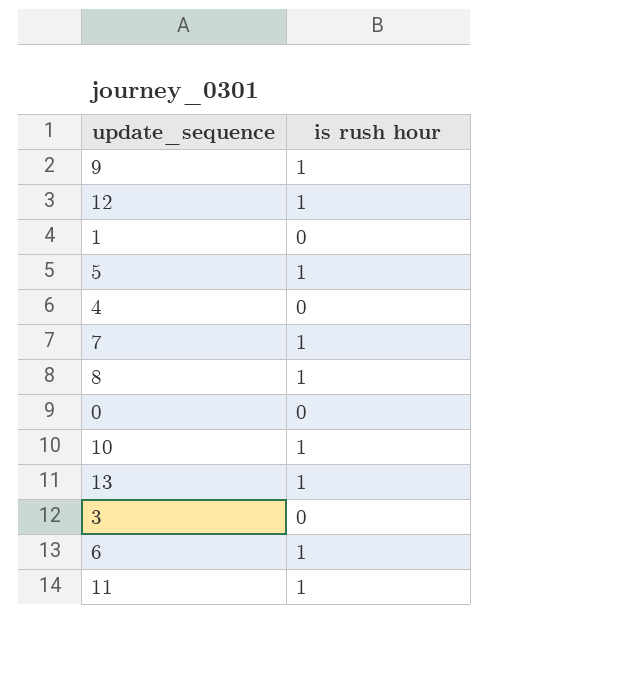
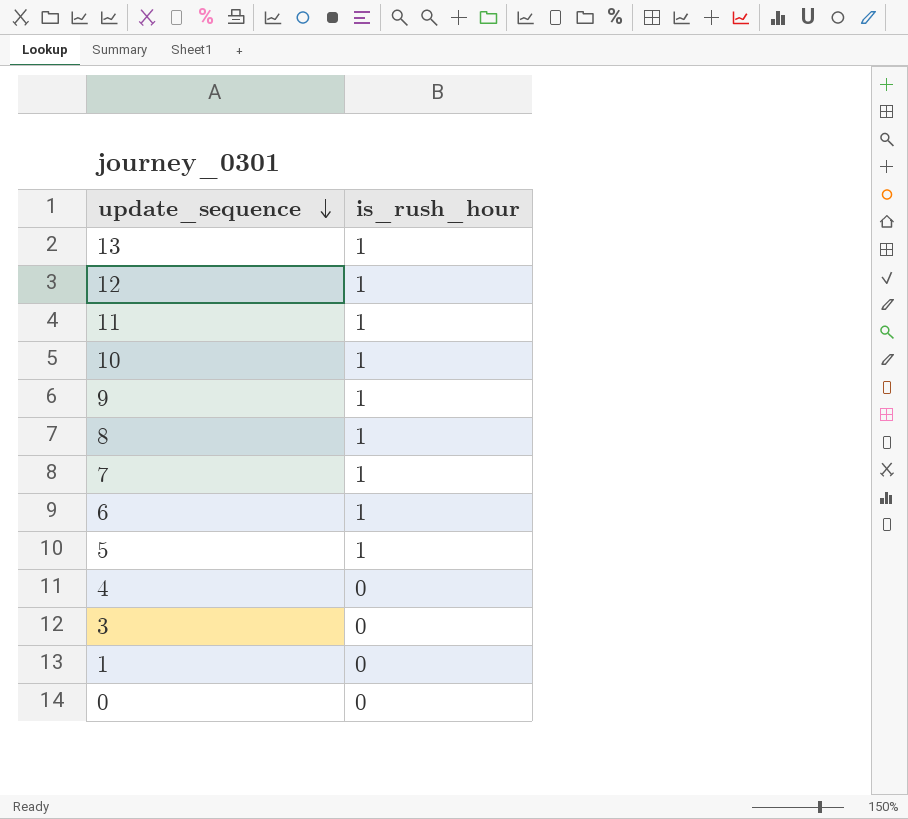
row order: none -> update_sequence descending
column name: is rush hour -> is_rush_hour

